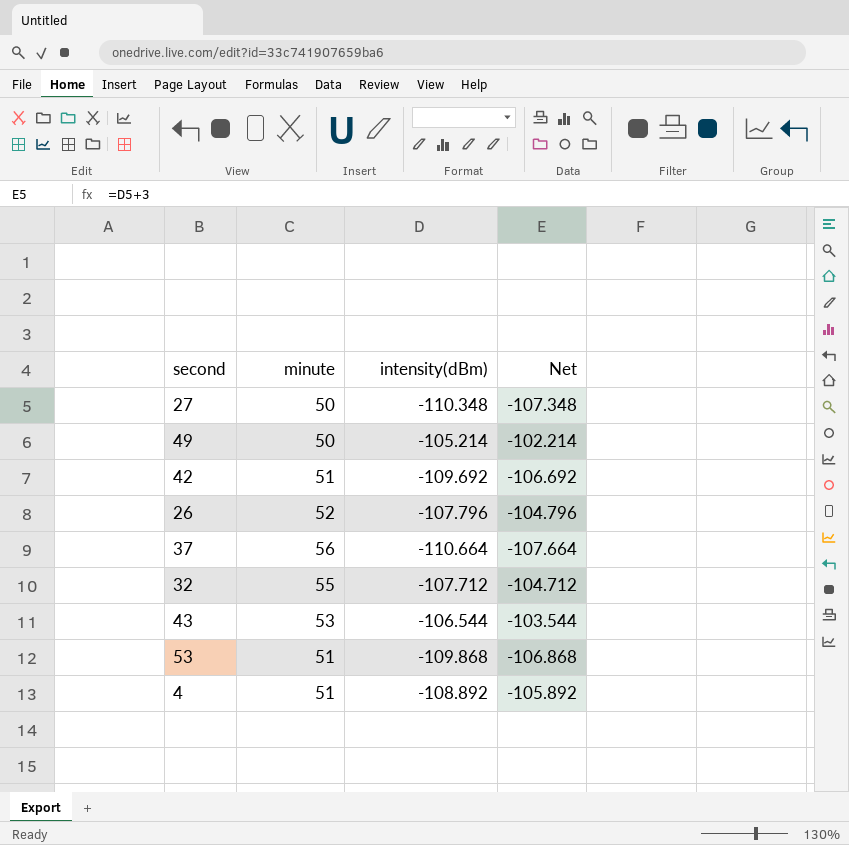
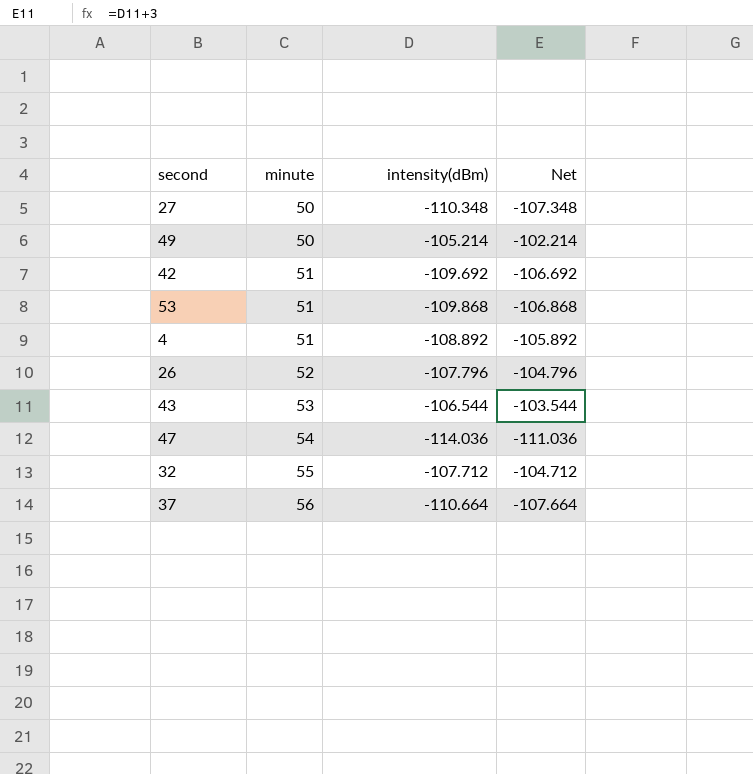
row order: none -> minute ascending
row 47: none -> 54 | -114.036 | -111.036

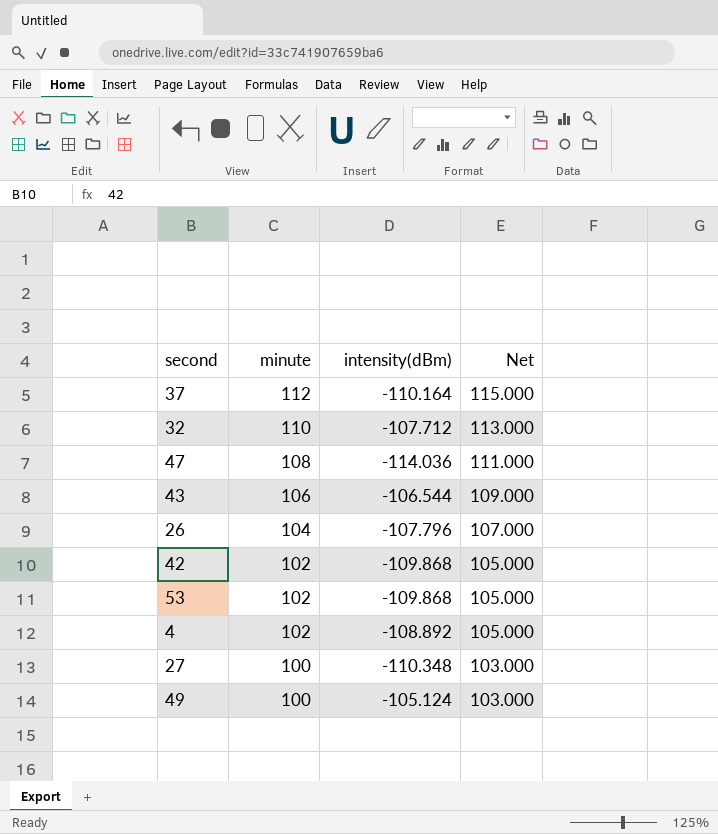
row order: minute ascending -> minute descending
column Net | formula: [intensity(dBm)] + 3 -> [minute] + 3
37 | minute: 56 -> 112
37 | intensity(dBm): -110.664 -> -110.164
32 | minute: 55 -> 110
47 | minute: 54 -> 108
43 | minute: 53 -> 106
26 | minute: 52 -> 104
42 | minute: 51 -> 102
42 | intensity(dBm): -109.692 -> -109.868
53 | minute: 51 -> 102
4 | minute: 51 -> 102
27 | minute: 50 -> 100
49 | minute: 50 -> 100
49 | intensity(dBm): -105.214 -> -105.124

